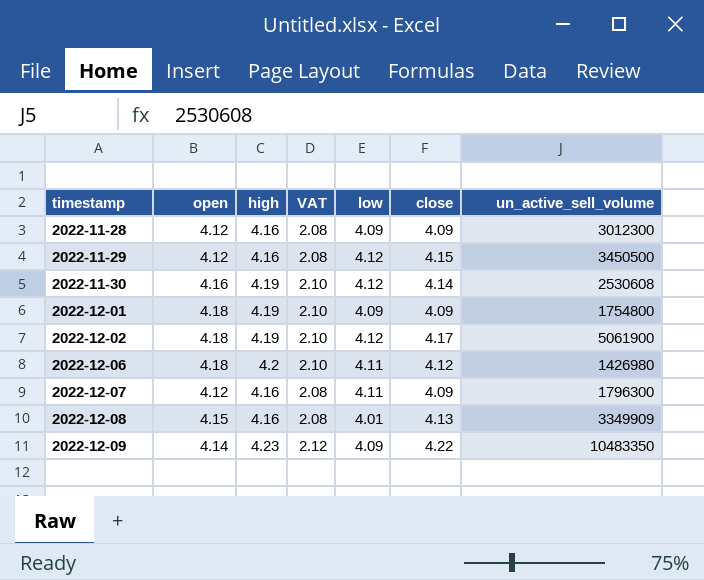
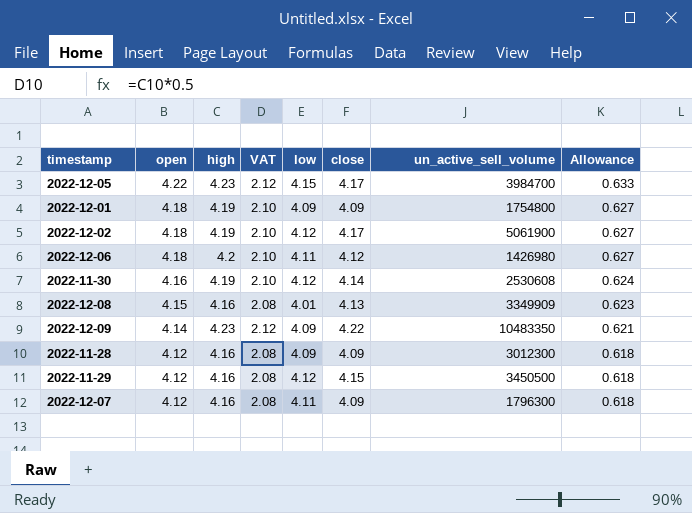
row order: timestamp ascending -> open descending
column Allowance | formula: none -> [open] * 0.15
row 2022-12-05: none -> 4.22 | 4.23 | 2.12 | 4.15 | 4.17 | 3984700 | 0.633

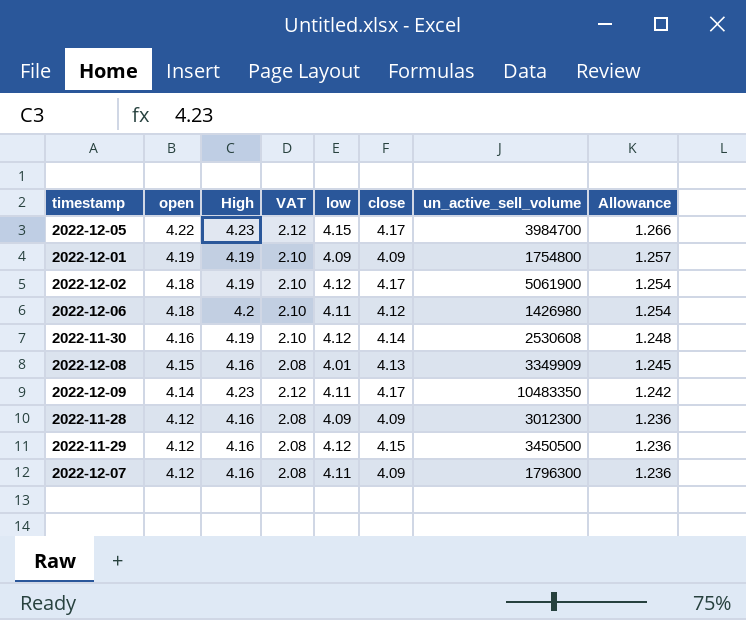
column name: high -> High
column Allowance | formula: [open] * 0.15 -> [open] * 0.3
2022-12-01 | open: 4.18 -> 4.19
2022-12-09 | low: 4.09 -> 4.11
2022-12-09 | close: 4.22 -> 4.17

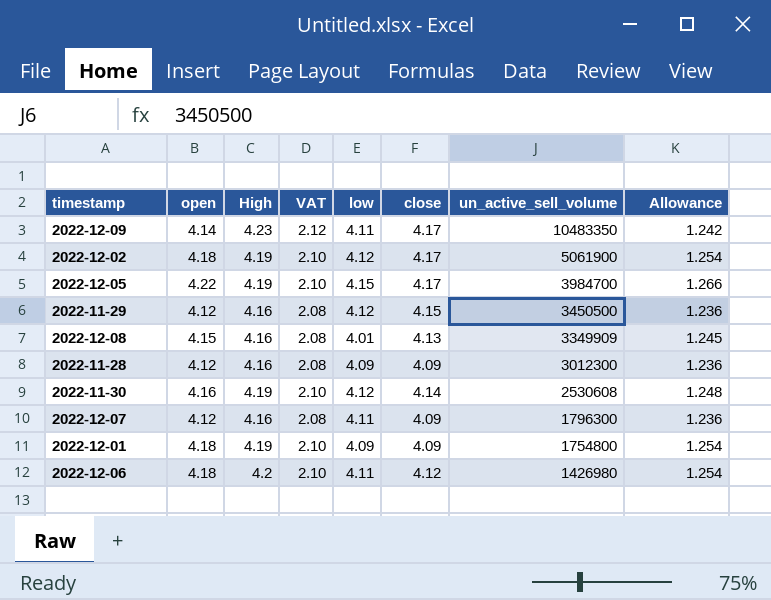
row order: open descending -> un_active_sell_volume descending
2022-12-05 | High: 4.23 -> 4.19
2022-12-05 | VAT: 2.12 -> 2.10
2022-12-01 | open: 4.19 -> 4.18
2022-12-01 | Allowance: 1.257 -> 1.254

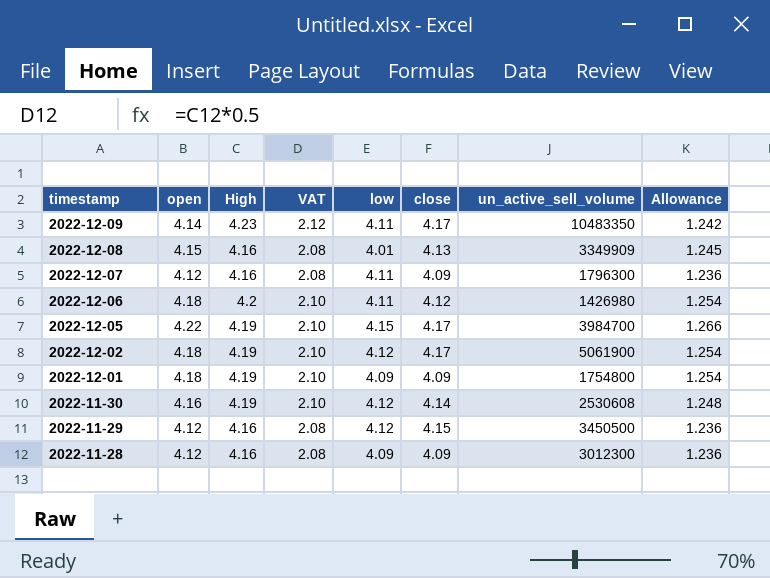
row order: un_active_sell_volume descending -> timestamp descending

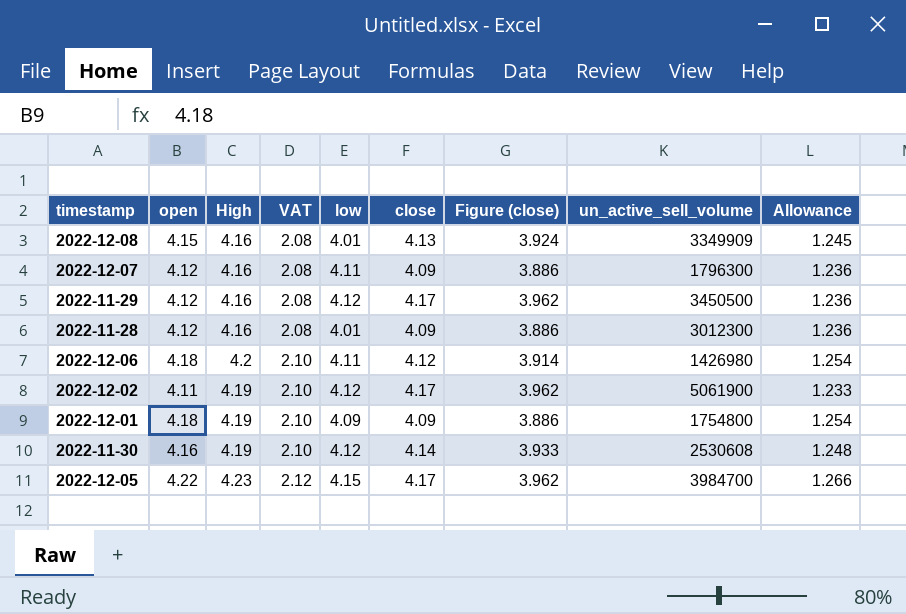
row order: timestamp descending -> VAT ascending
column Figure (close) | formula: none -> [close] * 0.95
row 2022-12-09: 4.14 | 4.23 | 2.12 | 4.11 | 4.17 | 10483350 | 1.242 -> none
2022-11-29 | close: 4.15 -> 4.17
2022-11-28 | low: 4.09 -> 4.01
2022-12-02 | open: 4.18 -> 4.11
2022-12-02 | Allowance: 1.254 -> 1.233
2022-12-05 | High: 4.19 -> 4.23
2022-12-05 | VAT: 2.10 -> 2.12

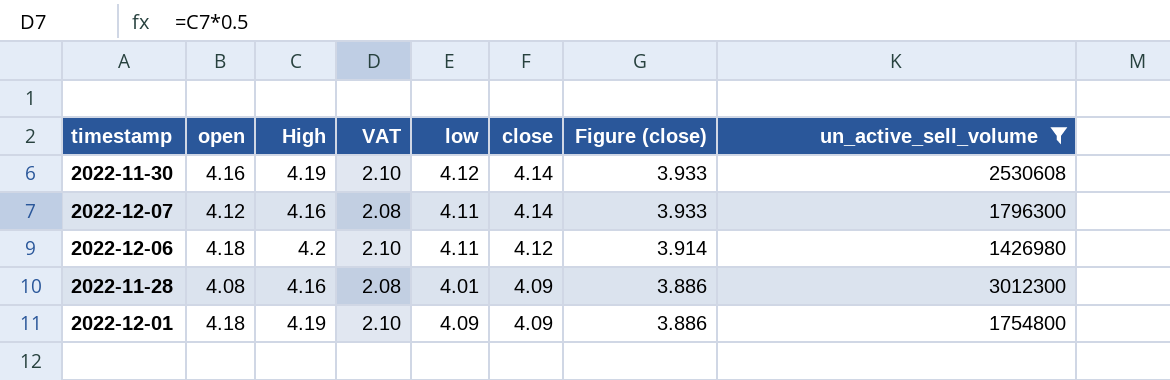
filter: none -> un_active_sell_volume <= 3012300
row order: VAT ascending -> close descending
column Allowance | formula: [open] * 0.3 -> none
2022-12-07 | close: 4.09 -> 4.14
2022-12-07 | Figure (close): 3.886 -> 3.933
2022-11-28 | open: 4.12 -> 4.08

